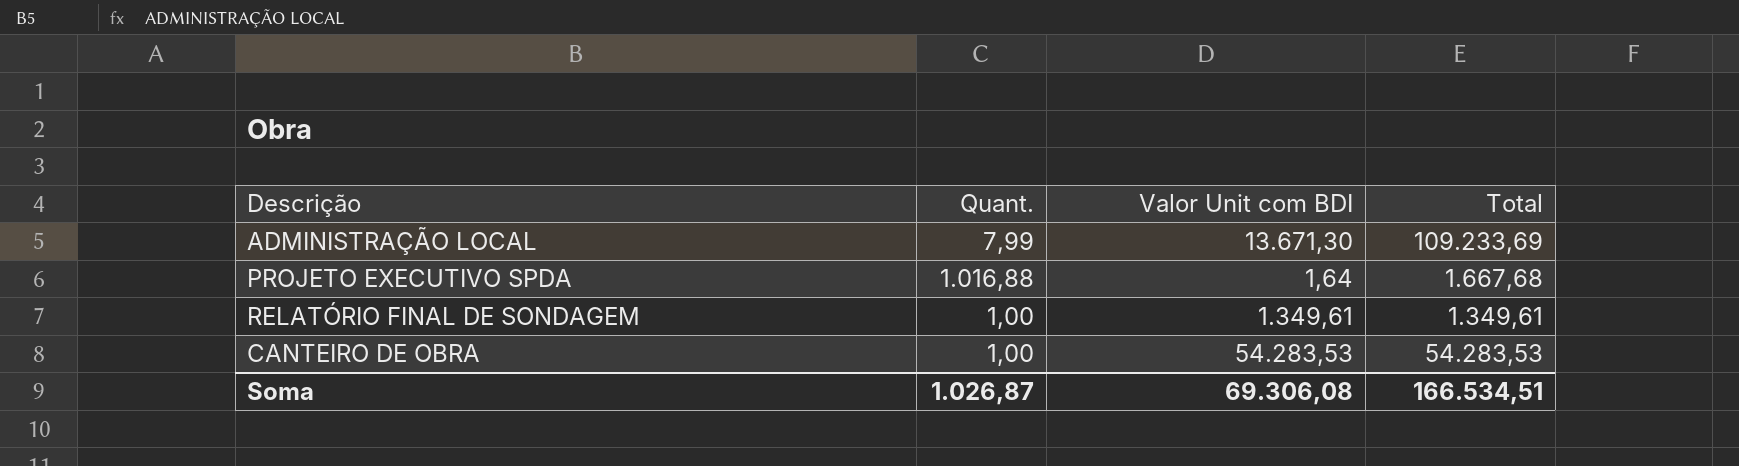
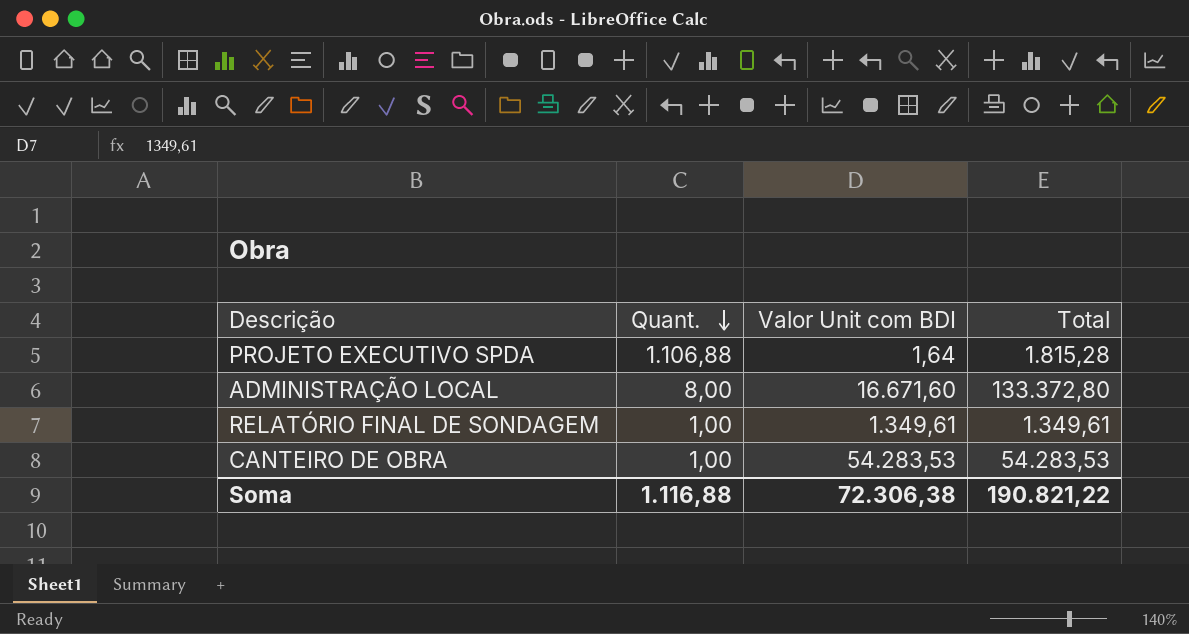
row order: none -> Quant. descending
PROJETO EXECUTIVO SPDA | Quant.: 1.016,88 -> 1.106,88
PROJETO EXECUTIVO SPDA | Total: 1.667,68 -> 1.815,28
ADMINISTRAÇÃO LOCAL | Quant.: 7,99 -> 8,00
ADMINISTRAÇÃO LOCAL | Valor Unit com BDI: 13.671,30 -> 16.671,60
ADMINISTRAÇÃO LOCAL | Total: 109.233,69 -> 133.372,80
Soma | Quant.: 1.026,87 -> 1.116,88
Soma | Valor Unit com BDI: 69.306,08 -> 72.306,38
Soma | Total: 166.534,51 -> 190.821,22

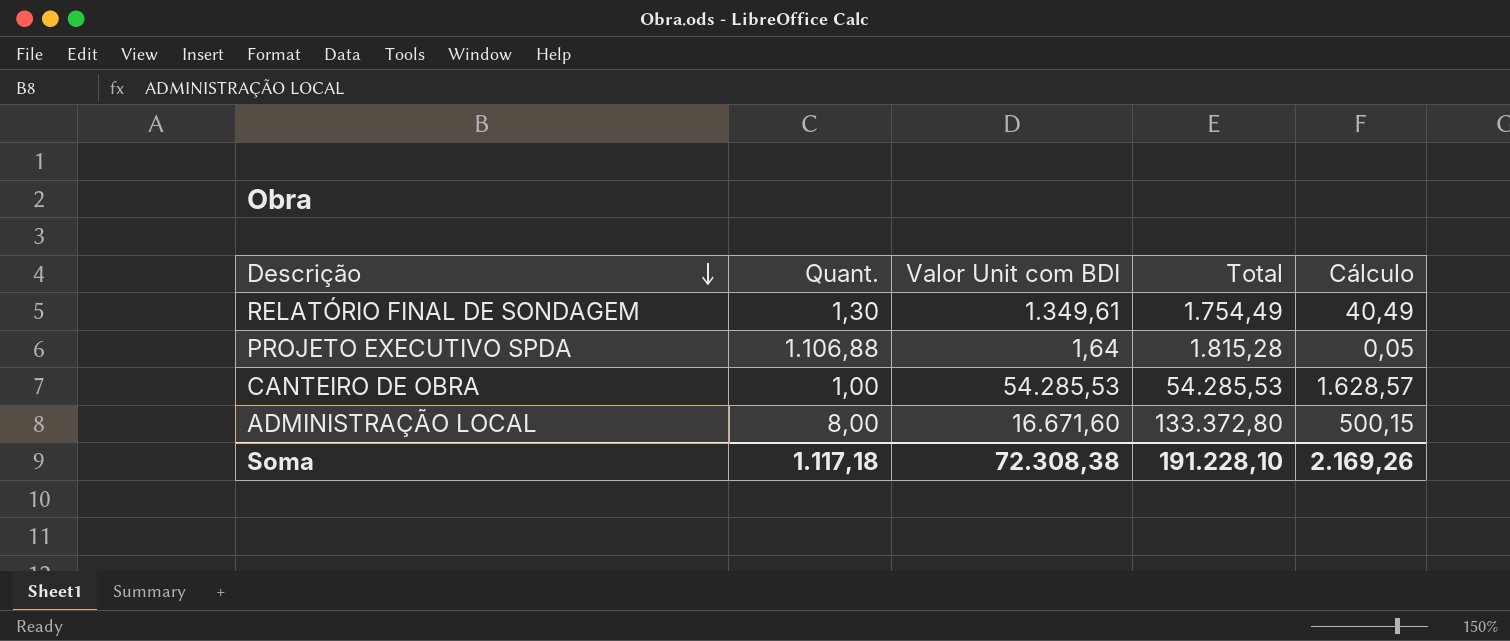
row order: Quant. descending -> Descrição descending
column Cálculo | formula: none -> [Valor Unit com BDI] * 0,03
RELATÓRIO FINAL DE SONDAGEM | Quant.: 1,00 -> 1,30
RELATÓRIO FINAL DE SONDAGEM | Total: 1.349,61 -> 1.754,49
CANTEIRO DE OBRA | Valor Unit com BDI: 54.283,53 -> 54.285,53
CANTEIRO DE OBRA | Total: 54.283,53 -> 54.285,53
Soma | Quant.: 1.116,88 -> 1.117,18
Soma | Valor Unit com BDI: 72.306,38 -> 72.308,38
Soma | Total: 190.821,22 -> 191.228,10

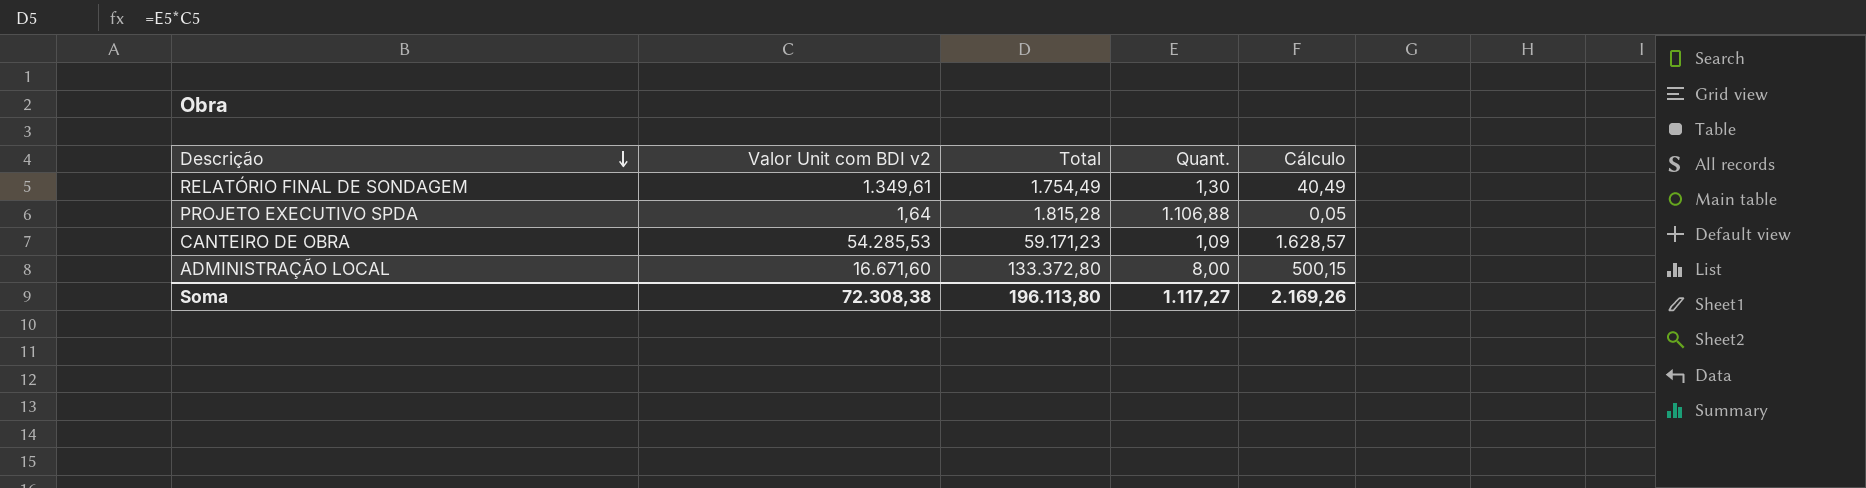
column name: Valor Unit com BDI -> Valor Unit com BDI v2
column Quant. | position: 2 -> 4
CANTEIRO DE OBRA | Total: 54.285,53 -> 59.171,23
CANTEIRO DE OBRA | Quant.: 1,00 -> 1,09
Soma | Total: 191.228,10 -> 196.113,80
Soma | Quant.: 1.117,18 -> 1.117,27

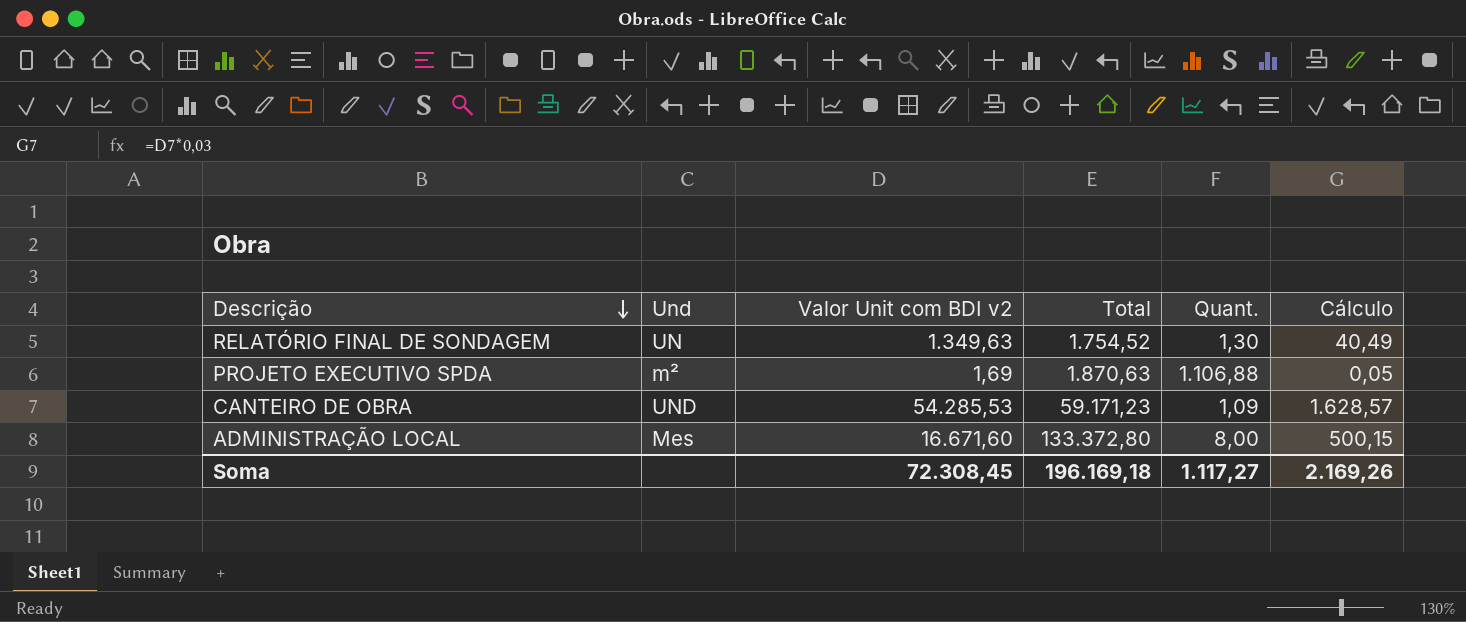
column Und | position: none -> 2
RELATÓRIO FINAL DE SONDAGEM | Valor Unit com BDI v2: 1.349,61 -> 1.349,63
RELATÓRIO FINAL DE SONDAGEM | Total: 1.754,49 -> 1.754,52
PROJETO EXECUTIVO SPDA | Valor Unit com BDI v2: 1,64 -> 1,69
PROJETO EXECUTIVO SPDA | Total: 1.815,28 -> 1.870,63
Soma | Valor Unit com BDI v2: 72.308,38 -> 72.308,45
Soma | Total: 196.113,80 -> 196.169,18

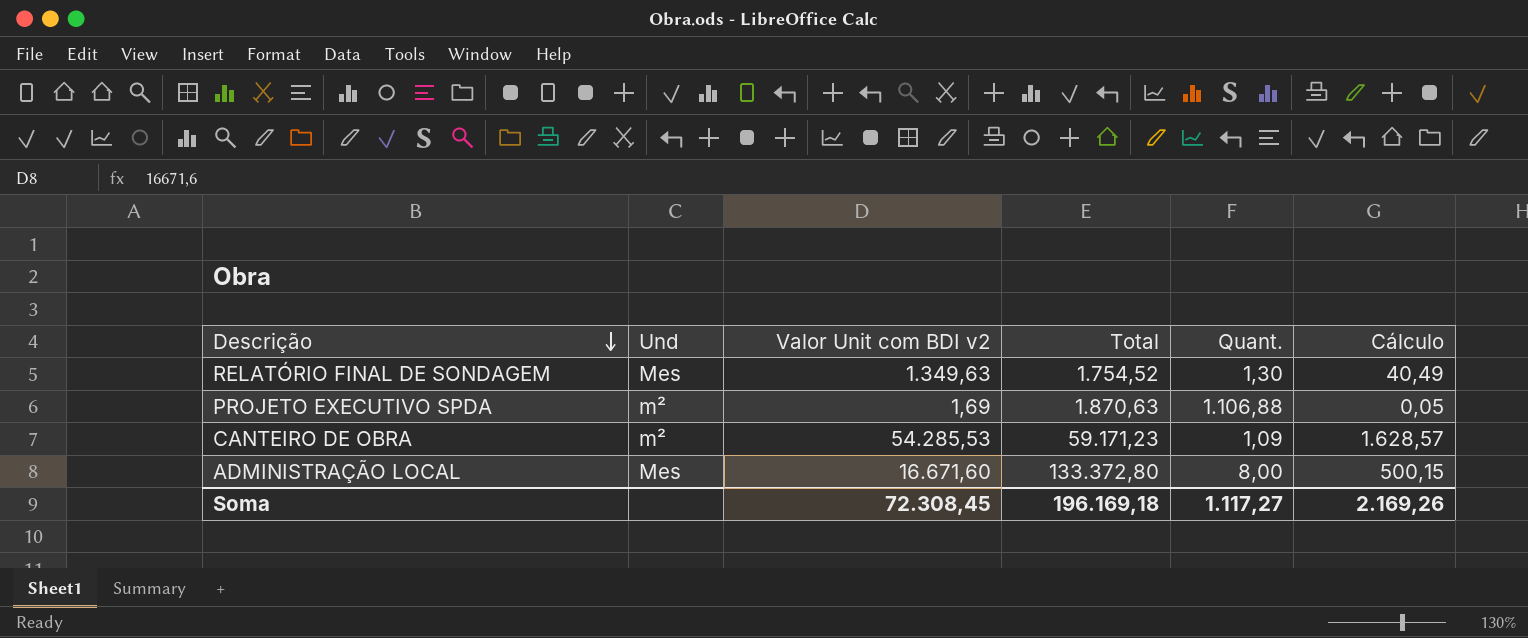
RELATÓRIO FINAL DE SONDAGEM | Und: UN -> Mes
CANTEIRO DE OBRA | Und: UND -> m²

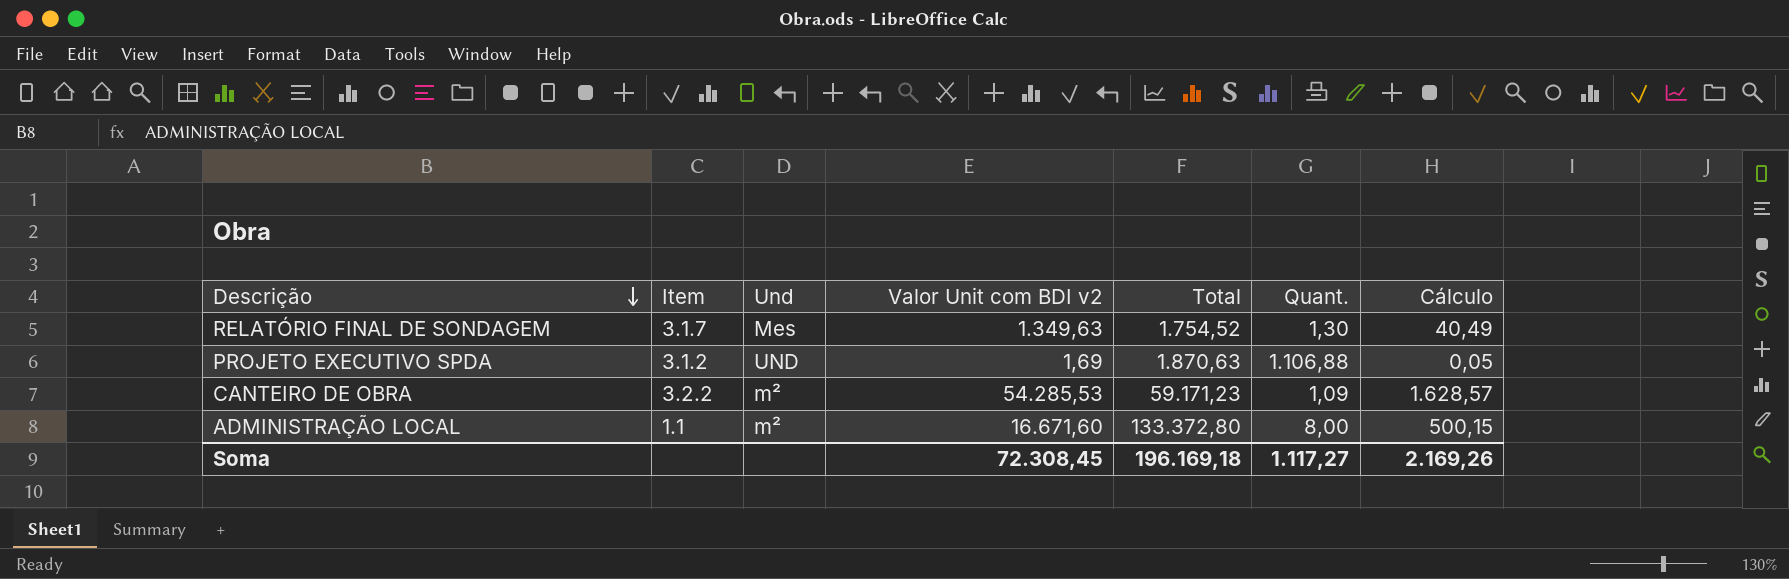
column Item | position: none -> 2
PROJETO EXECUTIVO SPDA | Und: m² -> UND
ADMINISTRAÇÃO LOCAL | Und: Mes -> m²

